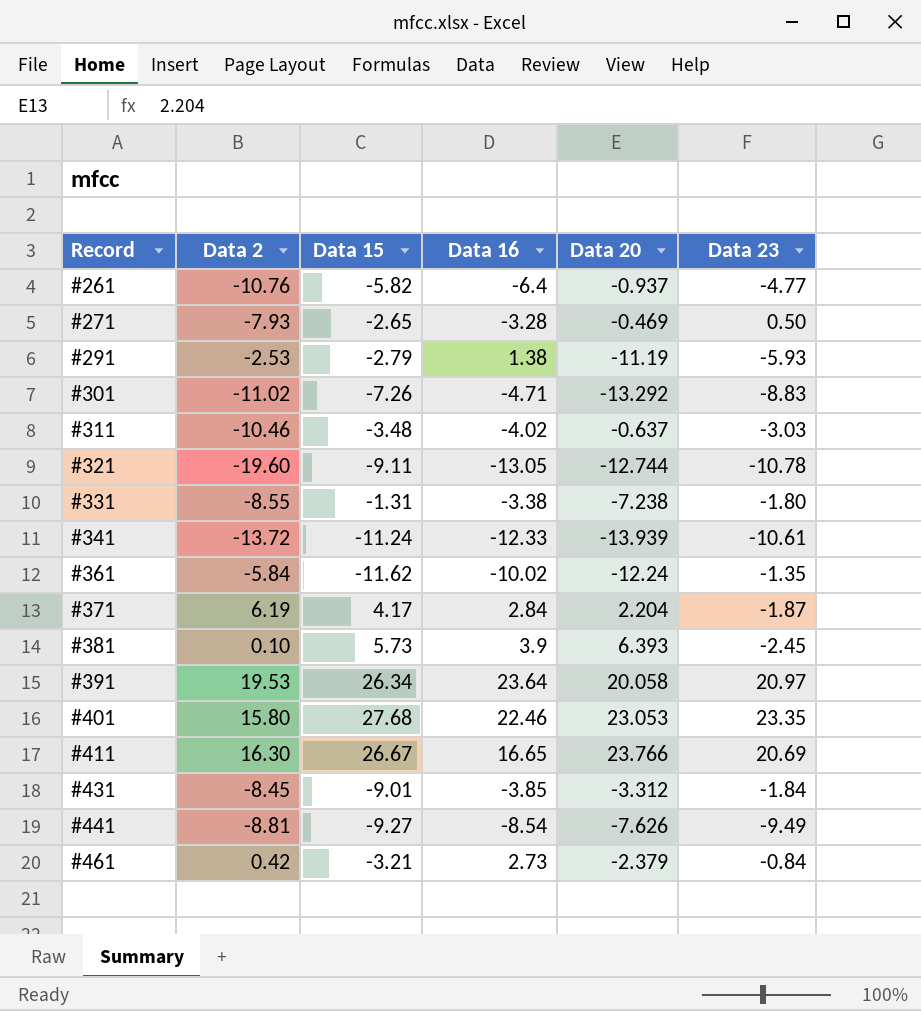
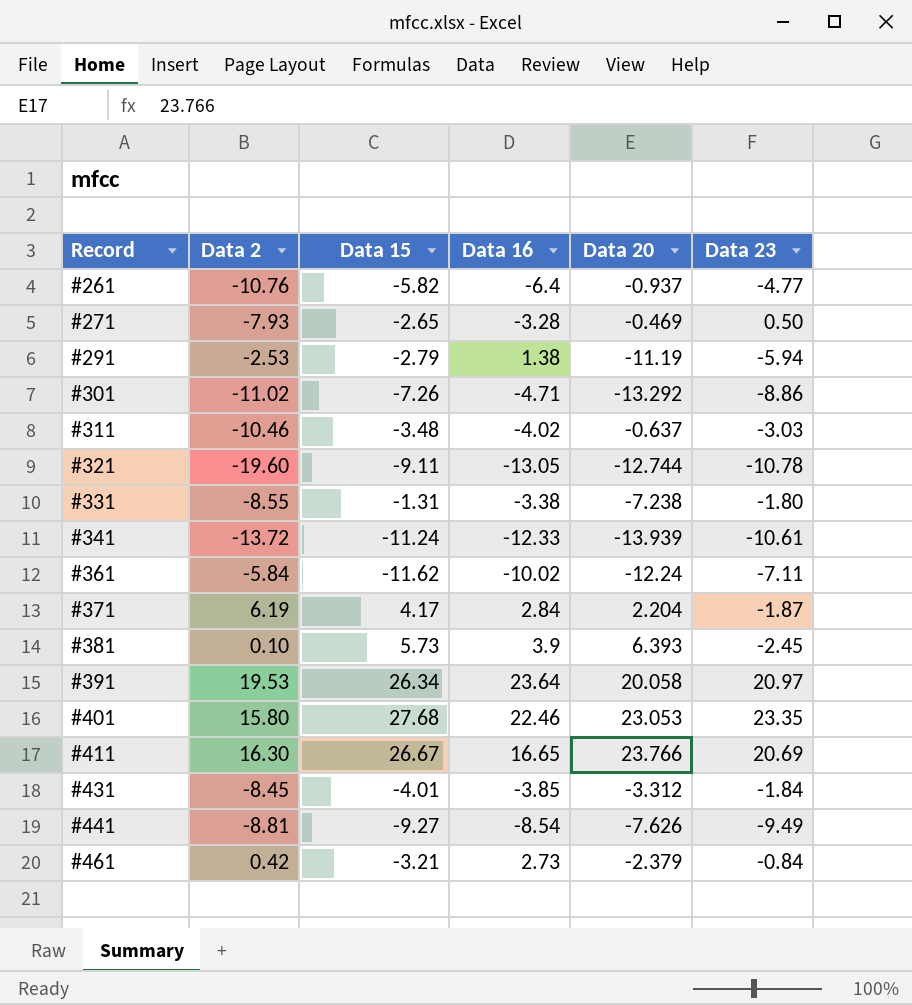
#291 | Data 23: -5.93 -> -5.94
#301 | Data 23: -8.83 -> -8.86
#361 | Data 23: -1.35 -> -7.11
#431 | Data 15: -9.01 -> -4.01

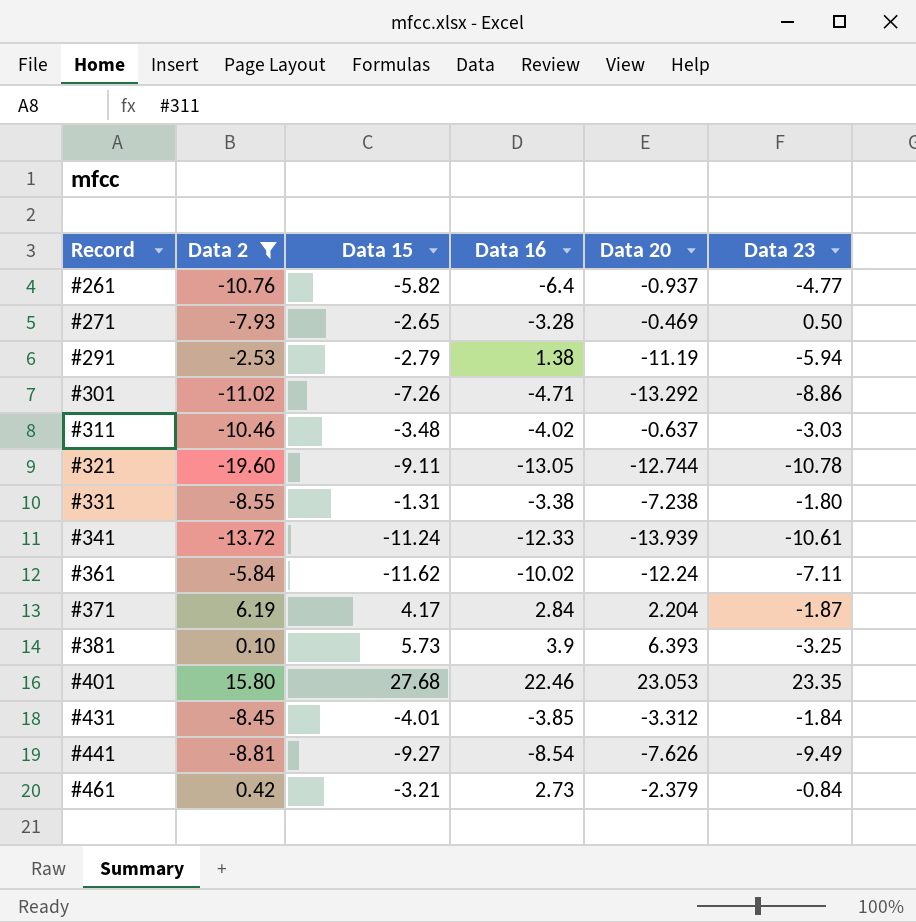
filter: none -> Data 2 <= 15.80
#381 | Data 23: -2.45 -> -3.25

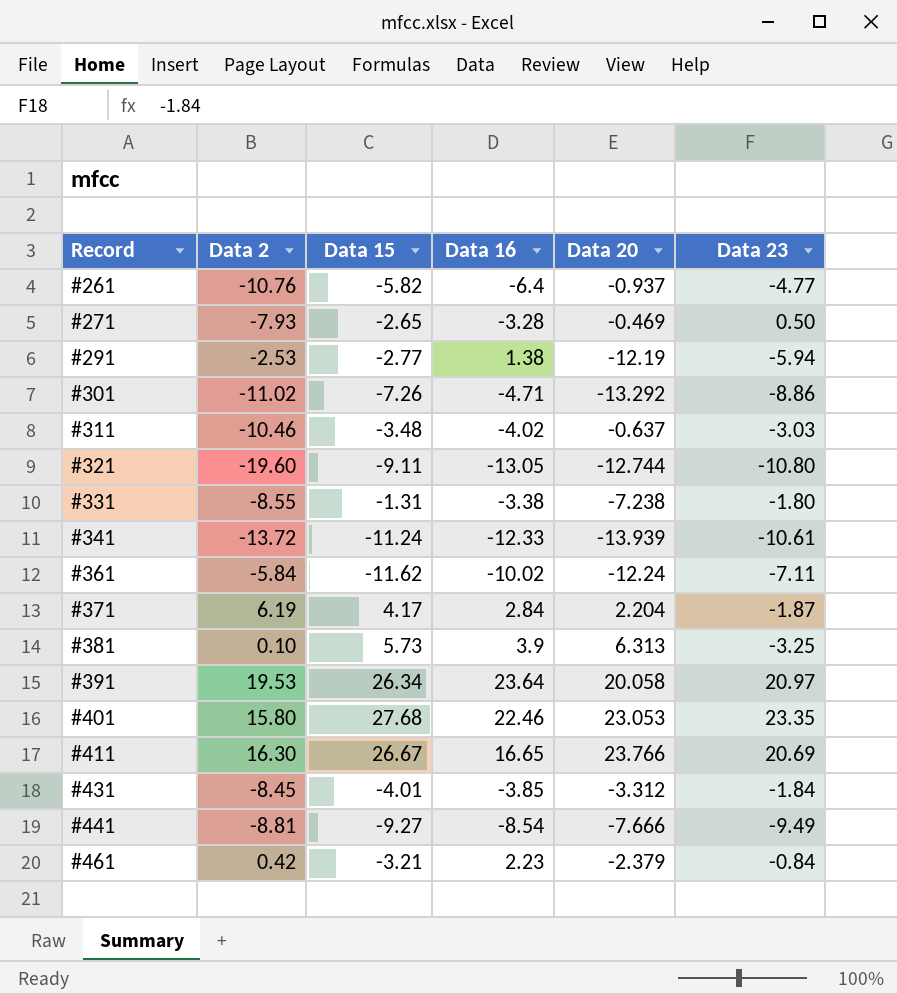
filter: Data 2 <= 15.80 -> none
#291 | Data 15: -2.79 -> -2.77
#291 | Data 20: -11.19 -> -12.19
#321 | Data 23: -10.78 -> -10.80
#381 | Data 20: 6.393 -> 6.313
#441 | Data 20: -7.626 -> -7.666
#461 | Data 16: 2.73 -> 2.23

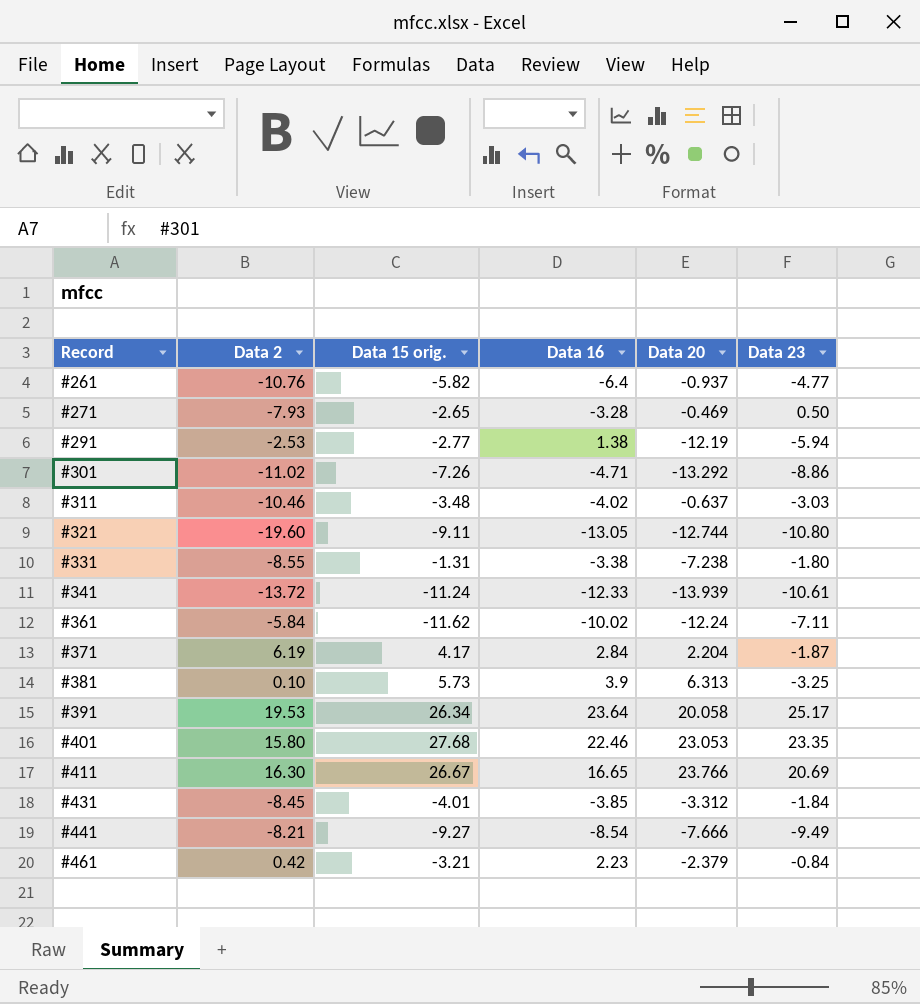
column name: Data 15 -> Data 15 orig.
#391 | Data 23: 20.97 -> 25.17
#441 | Data 2: -8.81 -> -8.21

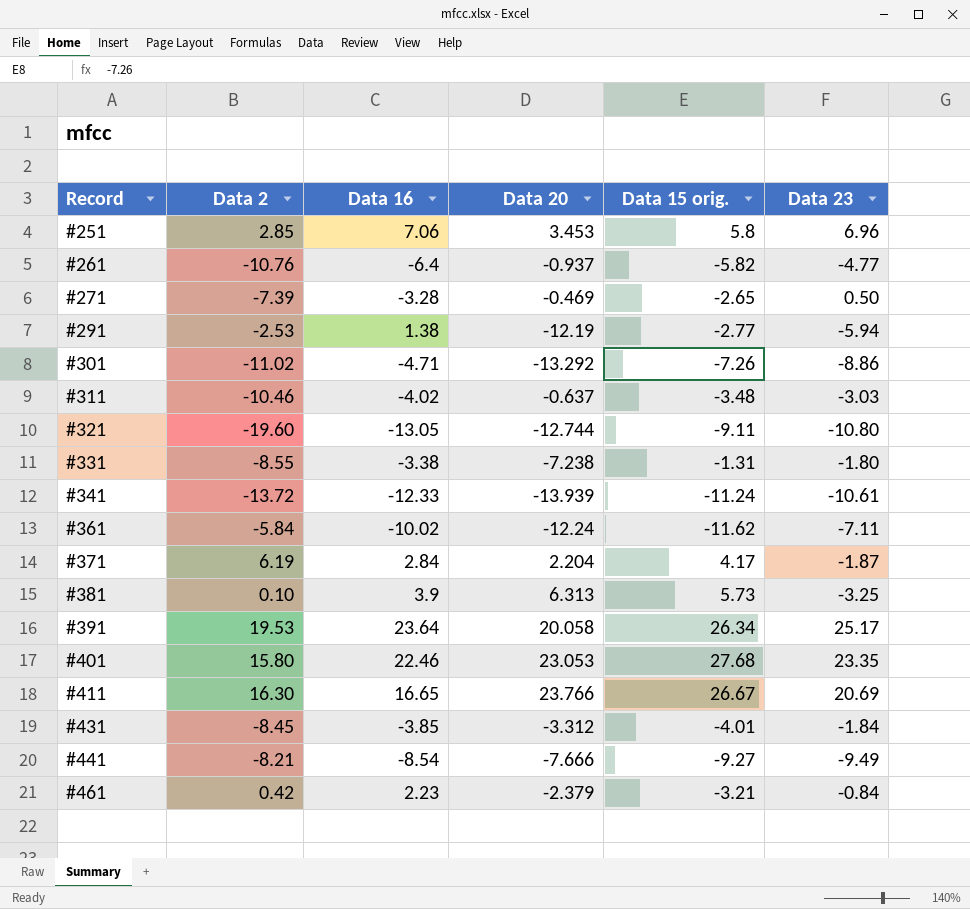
column Data 15 orig. | position: 3 -> 5
row #251: none -> 2.85 | 7.06 | 3.453 | 5.8 | 6.96
#271 | Data 2: -7.93 -> -7.39

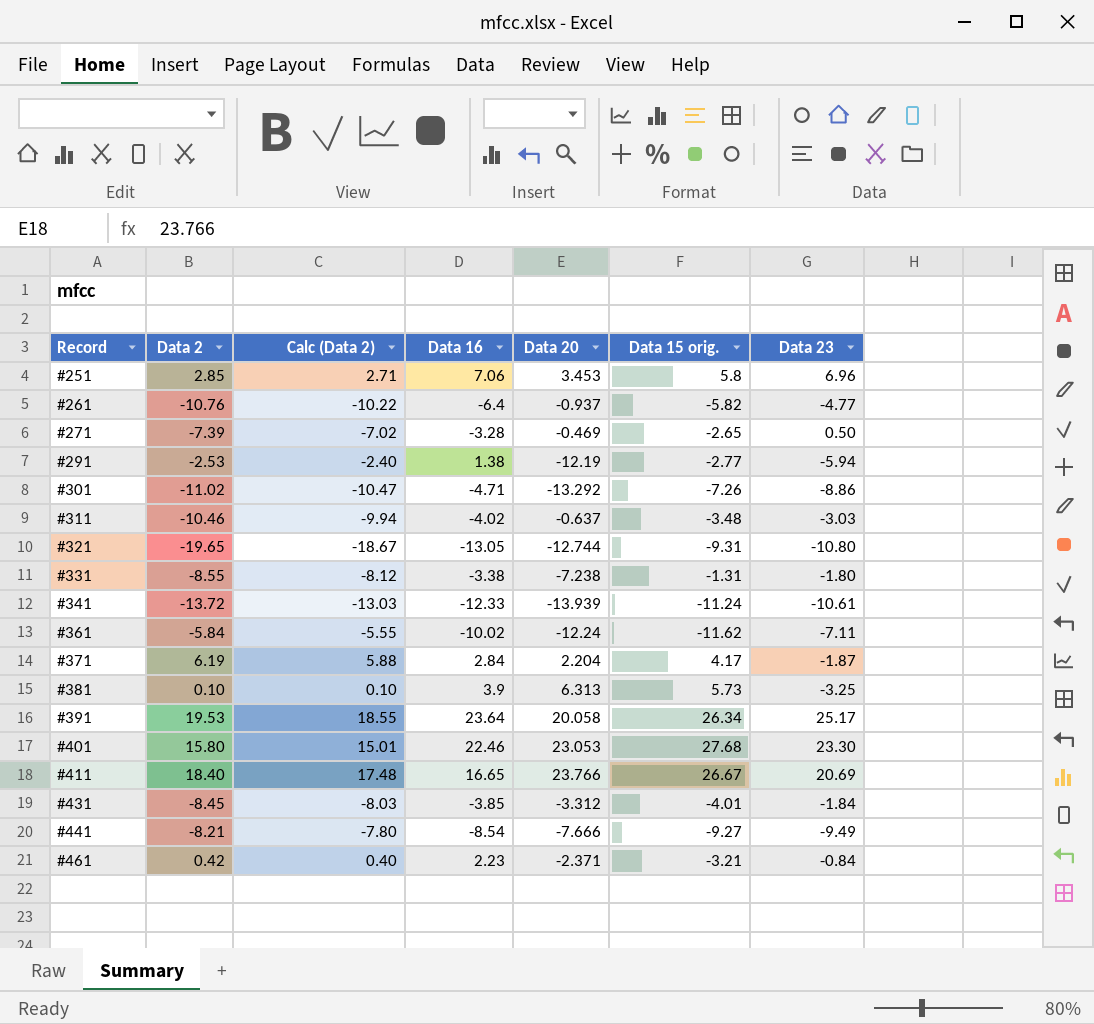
column Calc (Data 2) | formula: none -> [Data 2] * 0.95
#321 | Data 2: -19.60 -> -19.65
#321 | Data 15 orig.: -9.11 -> -9.31
#401 | Data 23: 23.35 -> 23.30
#411 | Data 2: 16.30 -> 18.40
#461 | Data 20: -2.379 -> -2.371

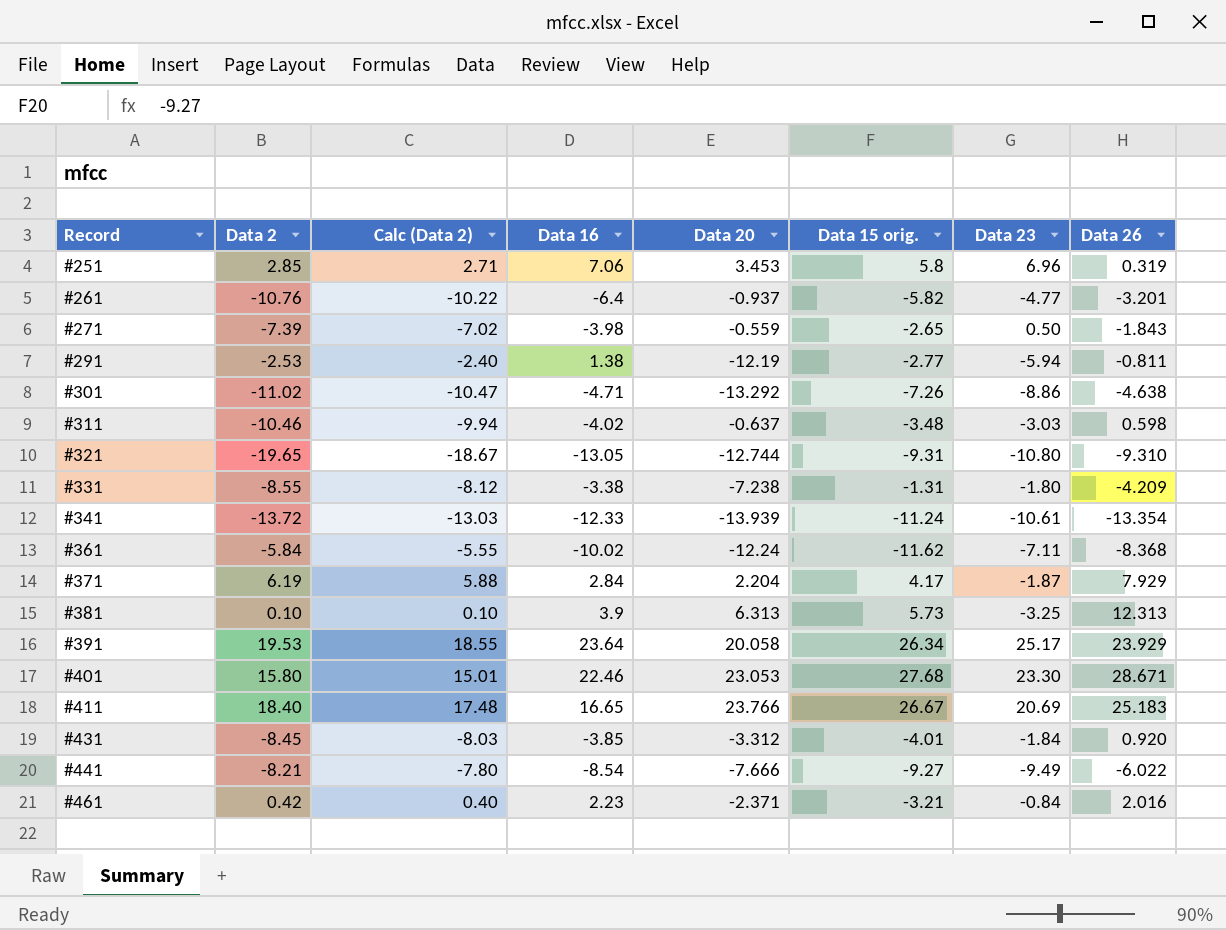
column Data 26 | position: none -> 8
#271 | Data 16: -3.28 -> -3.98
#271 | Data 20: -0.469 -> -0.559

